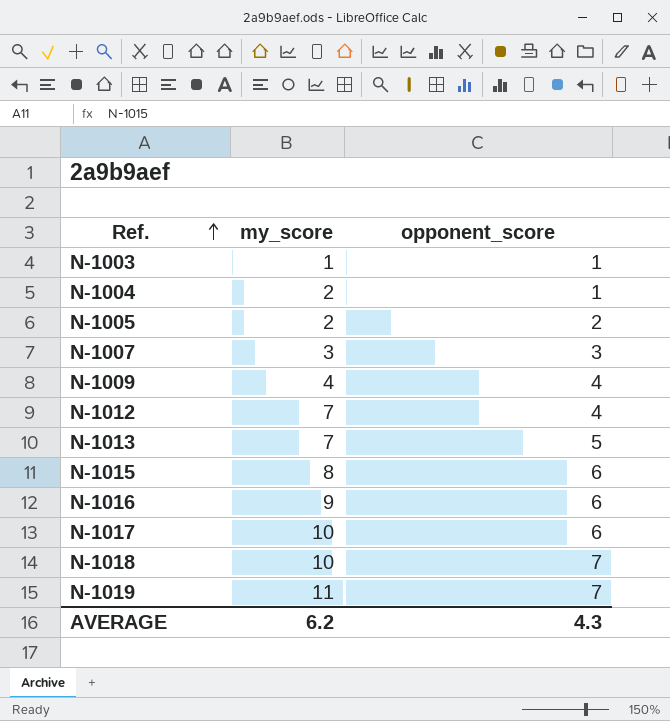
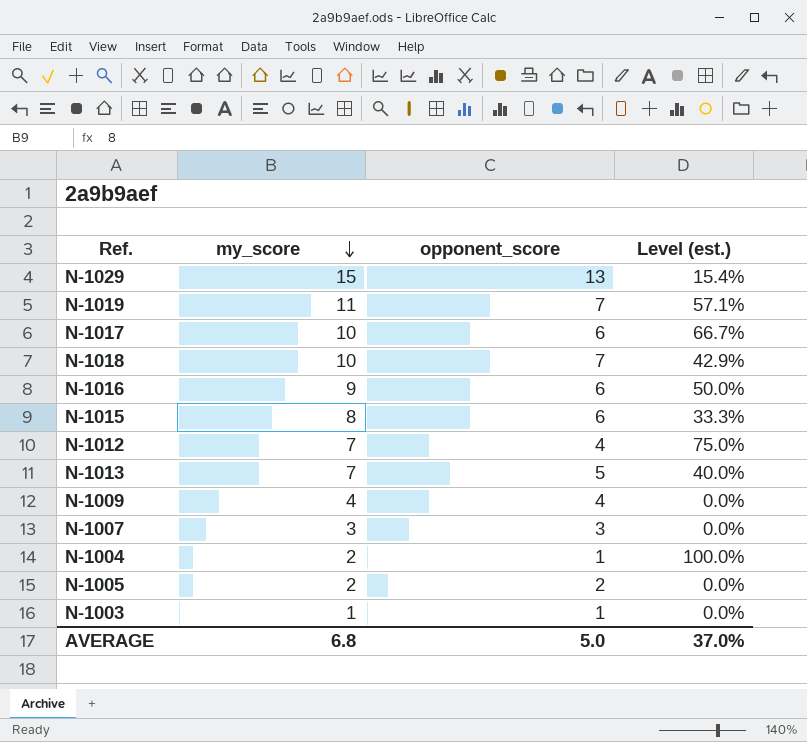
row order: Ref. ascending -> my_score descending
column Level (est.) | formula: none -> ([my_score] - [opponent_score]) / [opponent_score]
row N-1029: none -> 15 | 13 | 15.4%
AVERAGE | my_score: 6.2 -> 6.8
AVERAGE | opponent_score: 4.3 -> 5.0

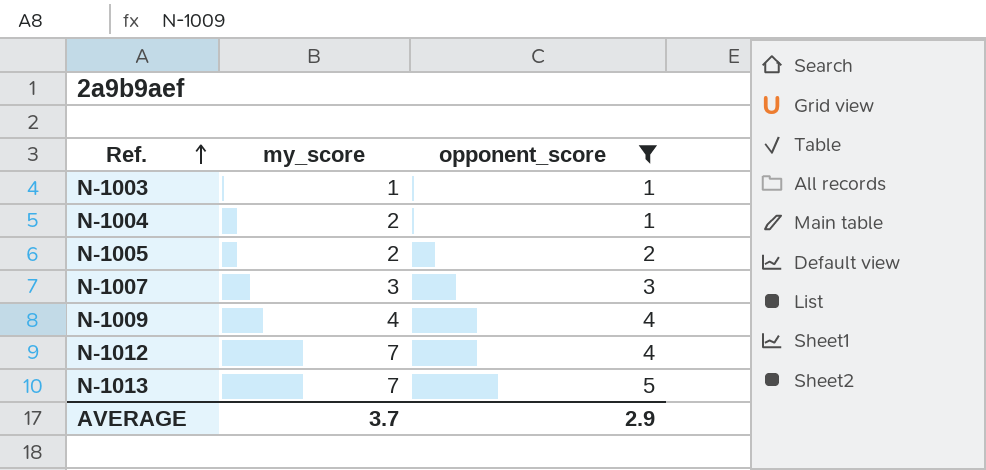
filter: none -> opponent_score <= 5
row order: my_score descending -> Ref. ascending
column Level (est.) | formula: ([my_score] - [opponent_score]) / [opponent_score] -> none
AVERAGE | my_score: 6.8 -> 3.7
AVERAGE | opponent_score: 5.0 -> 2.9

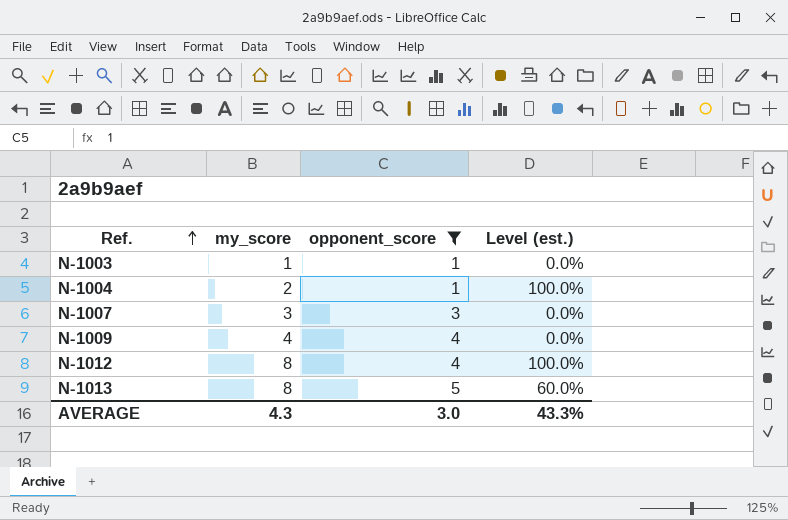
column Level (est.) | formula: none -> ([my_score] - [opponent_score]) / [opponent_score]
row N-1005: 2 | 2 -> none
N-1012 | my_score: 7 -> 8
N-1013 | my_score: 7 -> 8
AVERAGE | my_score: 3.7 -> 4.3
AVERAGE | opponent_score: 2.9 -> 3.0

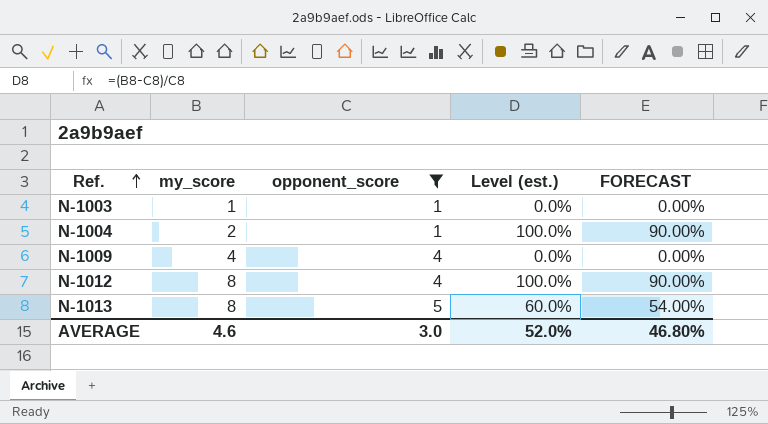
column FORECAST | formula: none -> [Level (est.)] * 0.9
row N-1007: 3 | 3 | 0.0% -> none
AVERAGE | my_score: 4.3 -> 4.6
AVERAGE | Level (est.): 43.3% -> 52.0%

